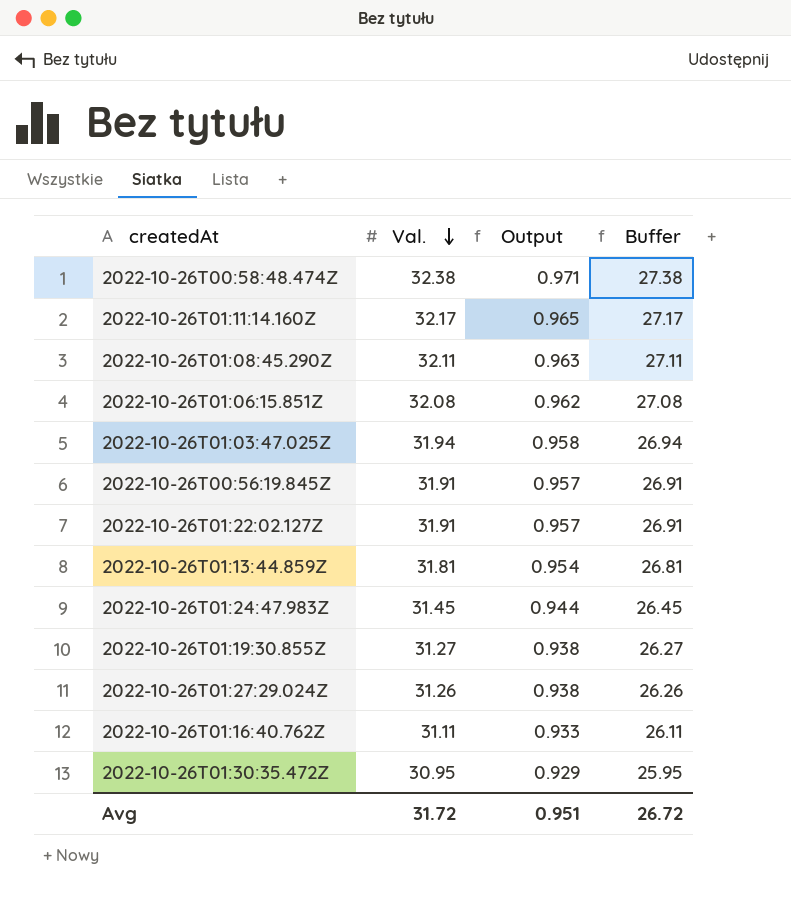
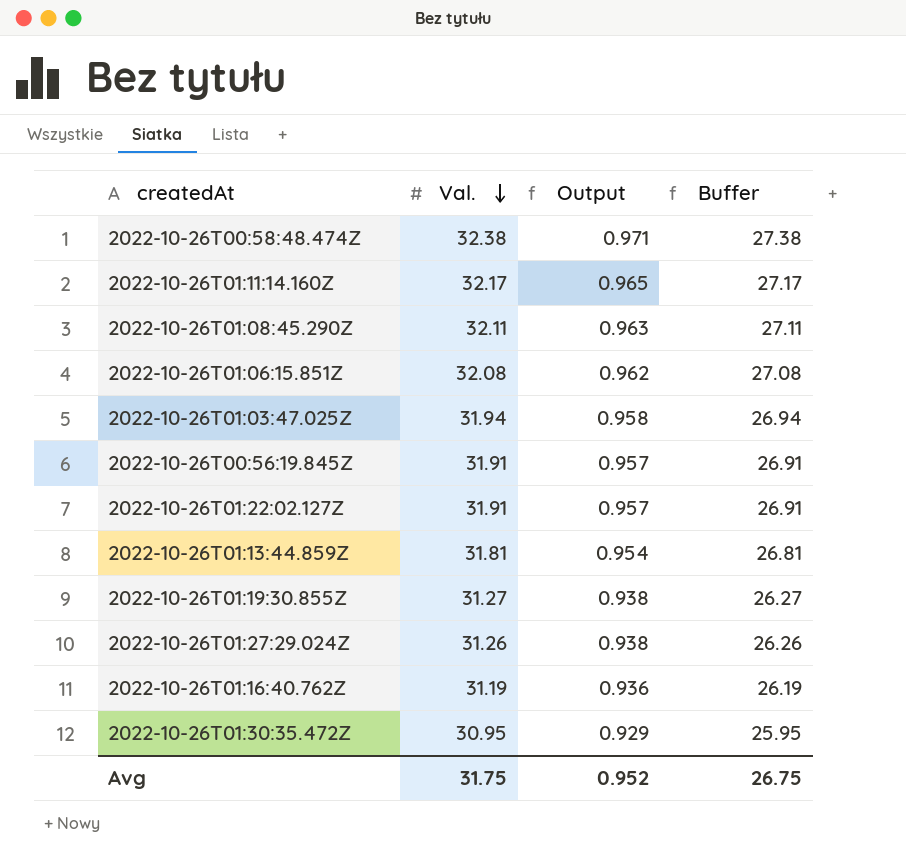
row 2022-10-26T01:24:47.983Z: 31.45 | 0.944 | 26.45 -> none
2022-10-26T01:16:40.762Z | Val.: 31.11 -> 31.19
2022-10-26T01:16:40.762Z | Output: 0.933 -> 0.936
2022-10-26T01:16:40.762Z | Buffer: 26.11 -> 26.19
Avg | Val.: 31.72 -> 31.75
Avg | Output: 0.951 -> 0.952
Avg | Buffer: 26.72 -> 26.75

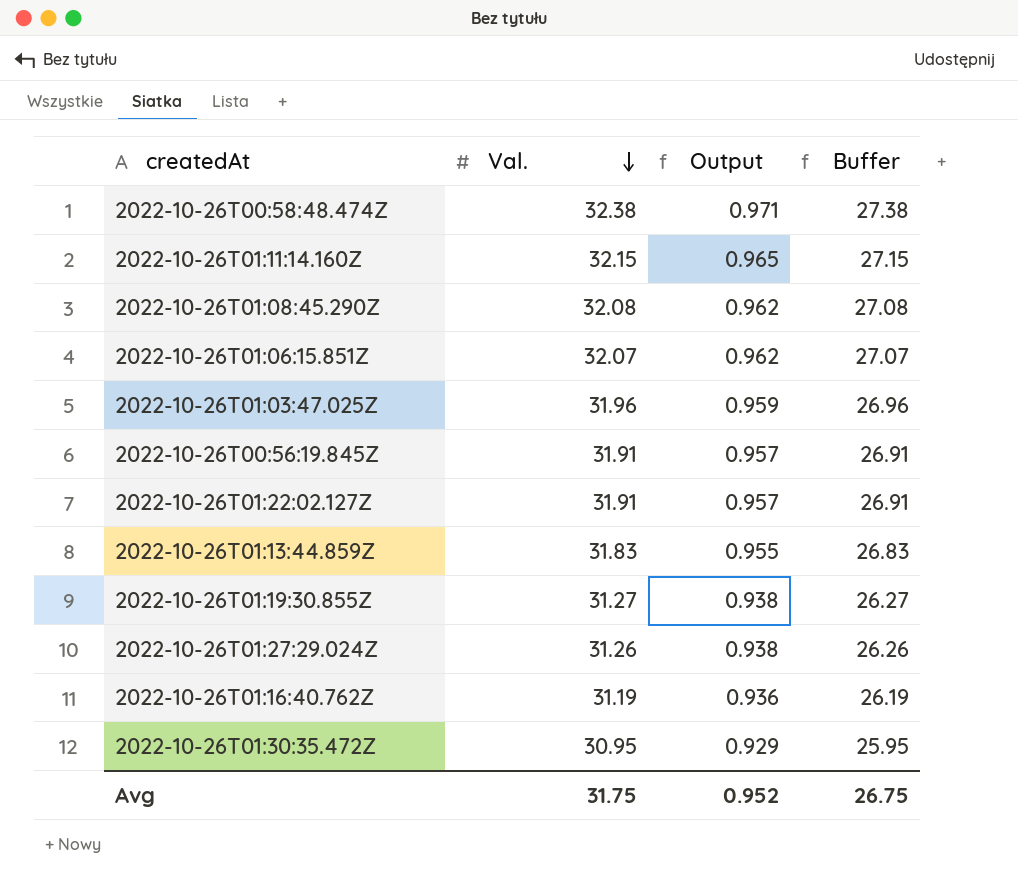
2022-10-26T01:11:14.160Z | Val.: 32.17 -> 32.15
2022-10-26T01:11:14.160Z | Buffer: 27.17 -> 27.15
2022-10-26T01:08:45.290Z | Val.: 32.11 -> 32.08
2022-10-26T01:08:45.290Z | Output: 0.963 -> 0.962
2022-10-26T01:08:45.290Z | Buffer: 27.11 -> 27.08
2022-10-26T01:06:15.851Z | Val.: 32.08 -> 32.07
2022-10-26T01:06:15.851Z | Buffer: 27.08 -> 27.07
2022-10-26T01:03:47.025Z | Val.: 31.94 -> 31.96
2022-10-26T01:03:47.025Z | Output: 0.958 -> 0.959
2022-10-26T01:03:47.025Z | Buffer: 26.94 -> 26.96
2022-10-26T01:13:44.859Z | Val.: 31.81 -> 31.83
2022-10-26T01:13:44.859Z | Output: 0.954 -> 0.955
2022-10-26T01:13:44.859Z | Buffer: 26.81 -> 26.83

